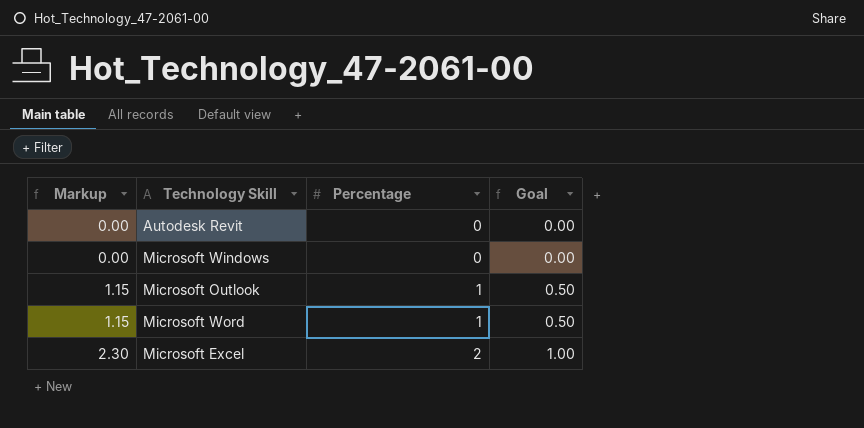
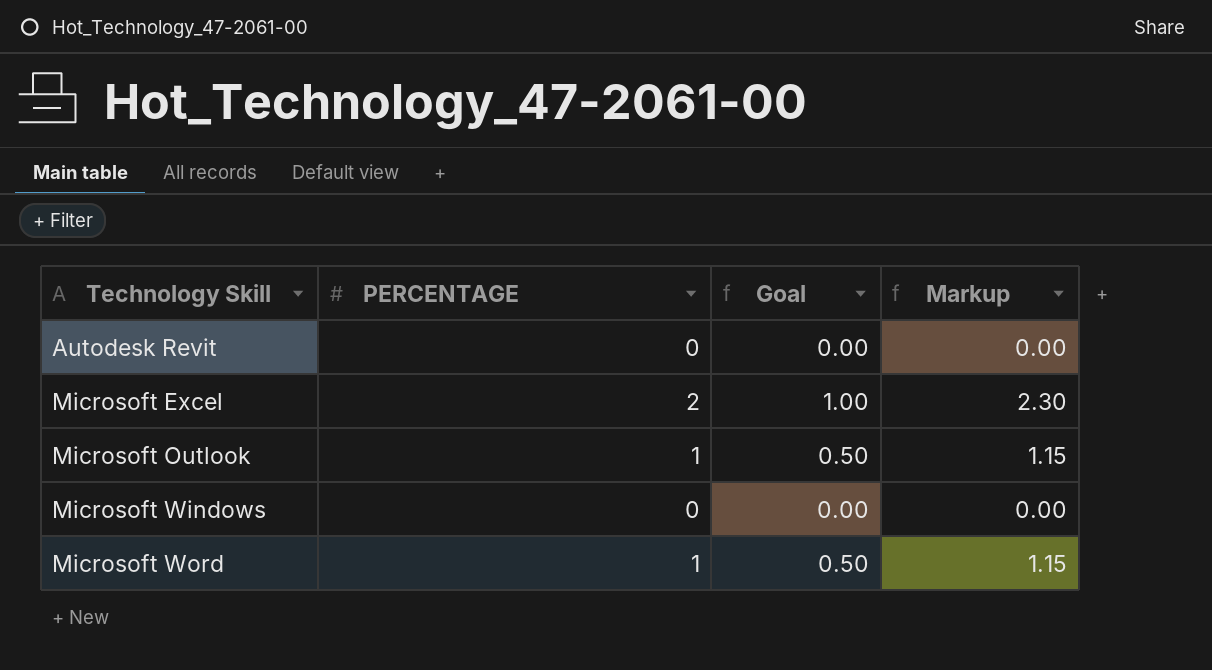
row order: Markup ascending -> Technology Skill ascending
column name: Percentage -> PERCENTAGE
column Markup | position: 1 -> 4

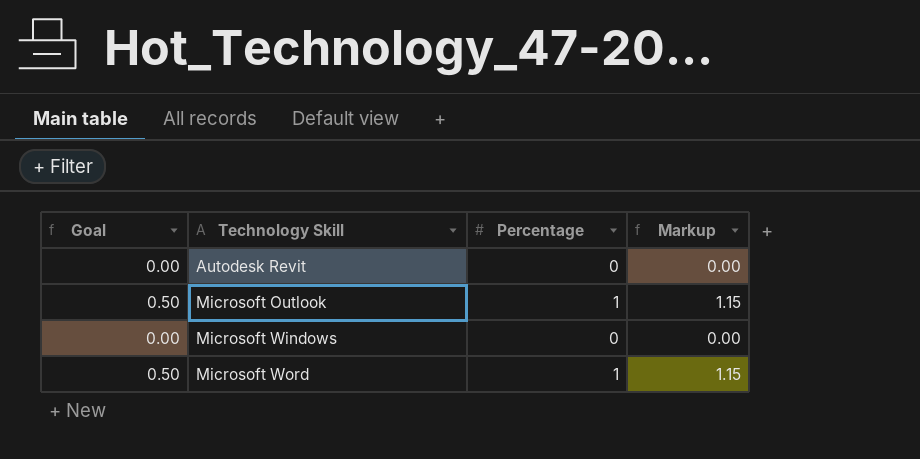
column Goal | position: 3 -> 1
column name: PERCENTAGE -> Percentage
row Microsoft Excel: 2 | 1.00 | 2.30 -> none

